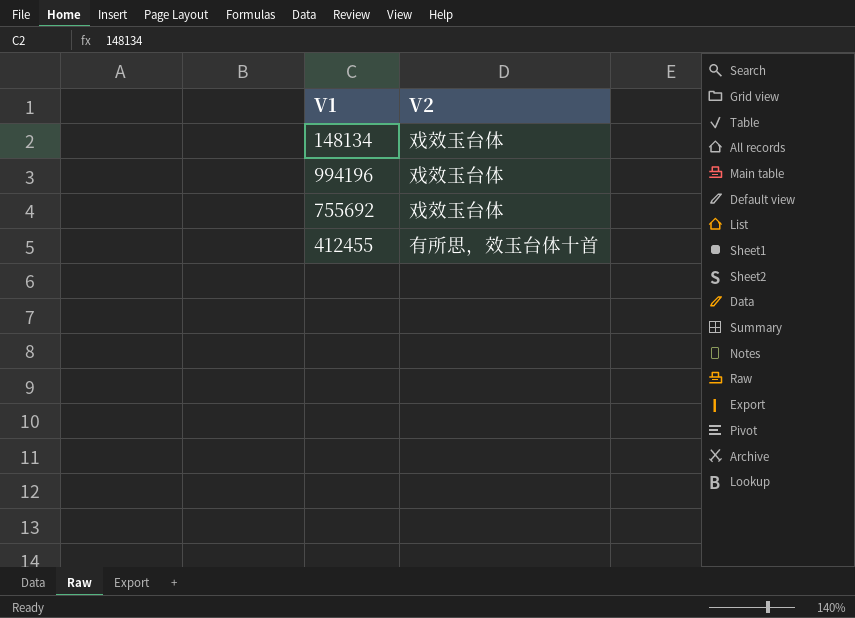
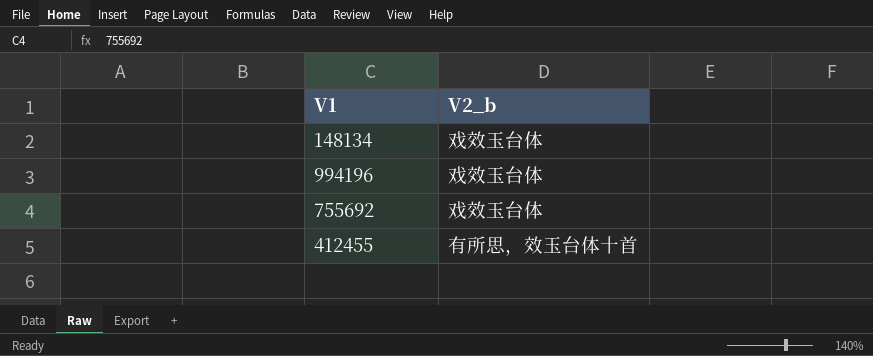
column name: V2 -> V2_b

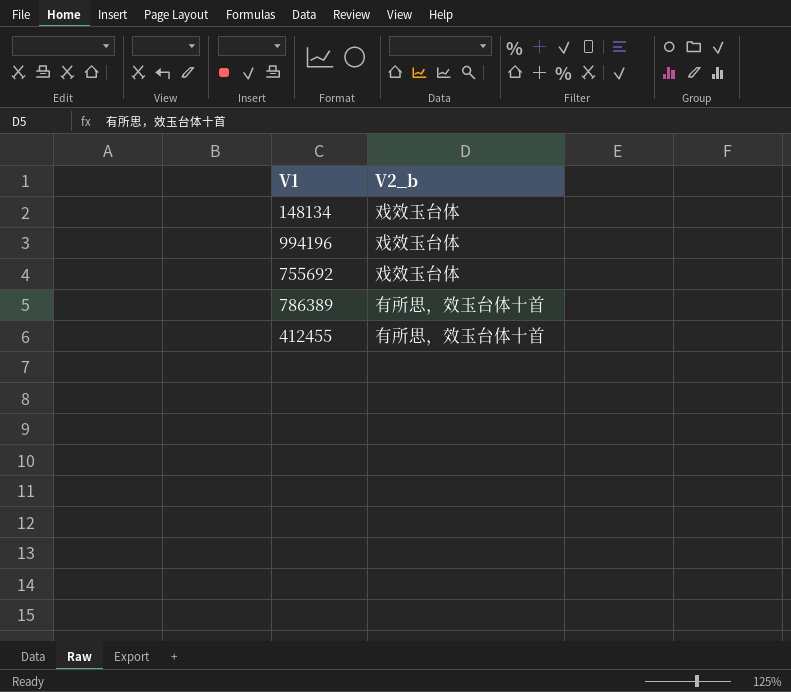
row 786389: none -> 有所思，效玉台体十首

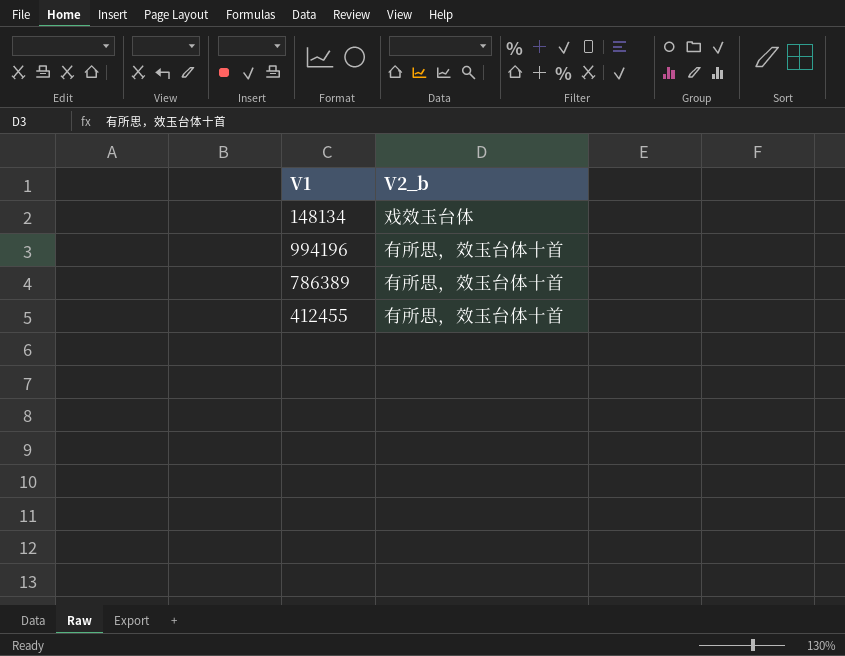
row 755692: 戏效玉台体 -> none
994196 | V2_b: 戏效玉台体 -> 有所思，效玉台体十首

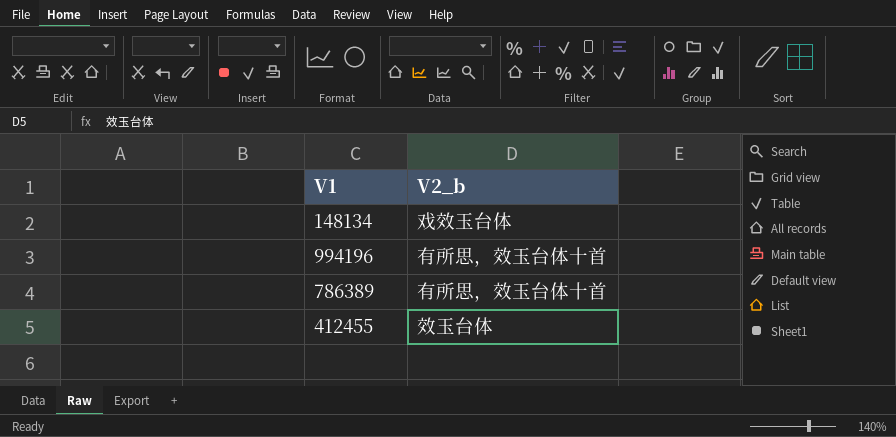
412455 | V2_b: 有所思，效玉台体十首 -> 效玉台体

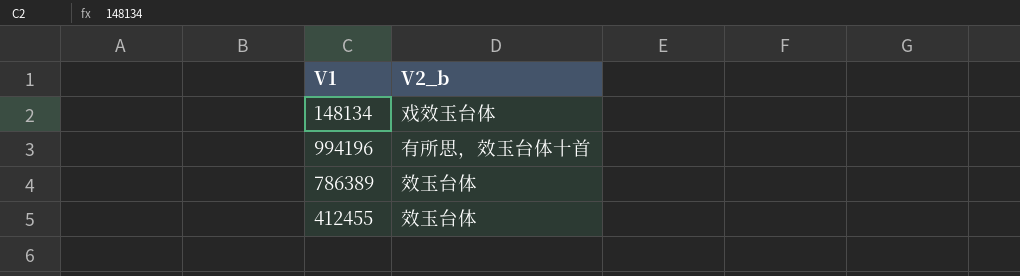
786389 | V2_b: 有所思，效玉台体十首 -> 效玉台体

